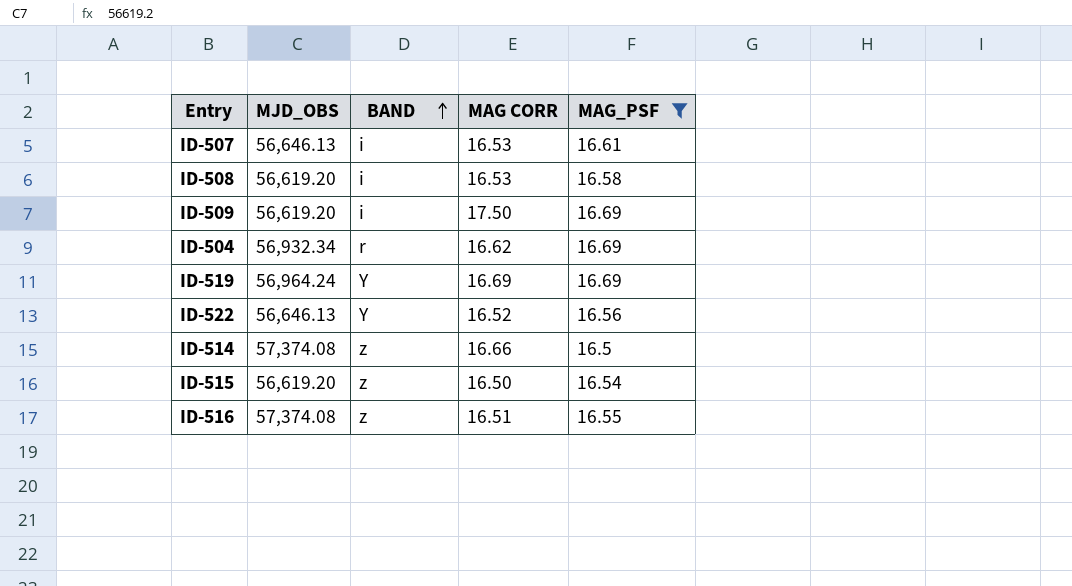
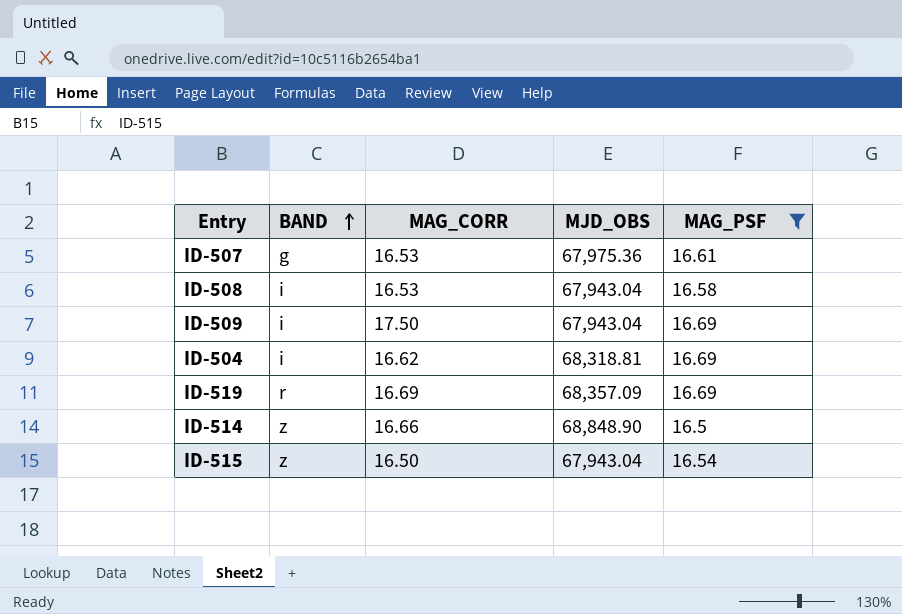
column name: MAG CORR -> MAG_CORR
column MJD_OBS | position: 2 -> 4
row ID-522: 56,646.13 | Y | 16.52 | 16.56 -> none
row ID-516: 57,374.08 | z | 16.51 | 16.55 -> none
ID-507 | BAND: i -> g
ID-507 | MJD_OBS: 56,646.13 -> 67,975.36
ID-508 | MJD_OBS: 56,619.20 -> 67,943.04
ID-509 | MJD_OBS: 56,619.20 -> 67,943.04
ID-504 | BAND: r -> i
ID-504 | MJD_OBS: 56,932.34 -> 68,318.81
ID-519 | BAND: Y -> r
ID-519 | MJD_OBS: 56,964.24 -> 68,357.09
ID-514 | MJD_OBS: 57,374.08 -> 68,848.90
ID-515 | MJD_OBS: 56,619.20 -> 67,943.04

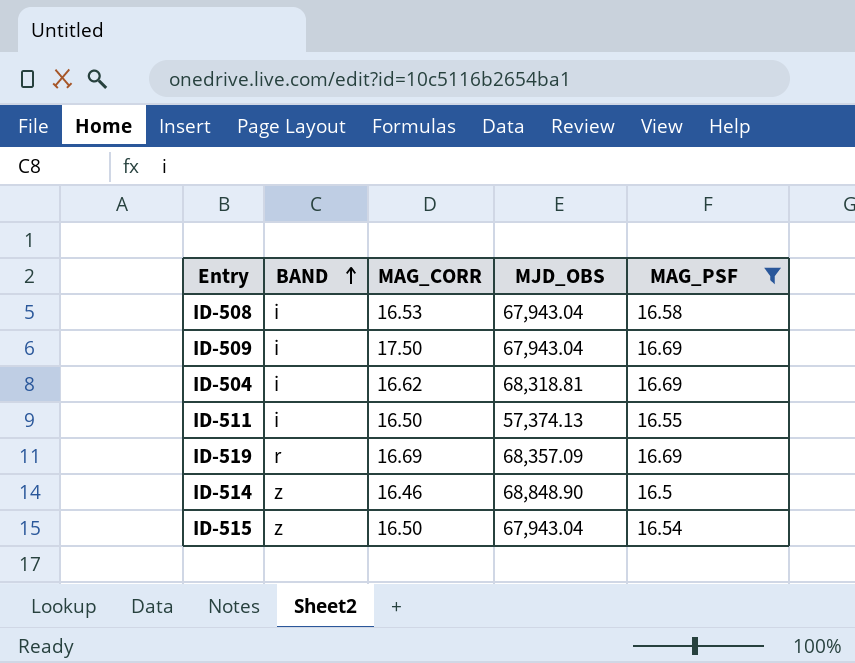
row ID-507: g | 16.53 | 67,975.36 | 16.61 -> none
row ID-511: none -> i | 16.50 | 57,374.13 | 16.55
ID-514 | MAG_CORR: 16.66 -> 16.46

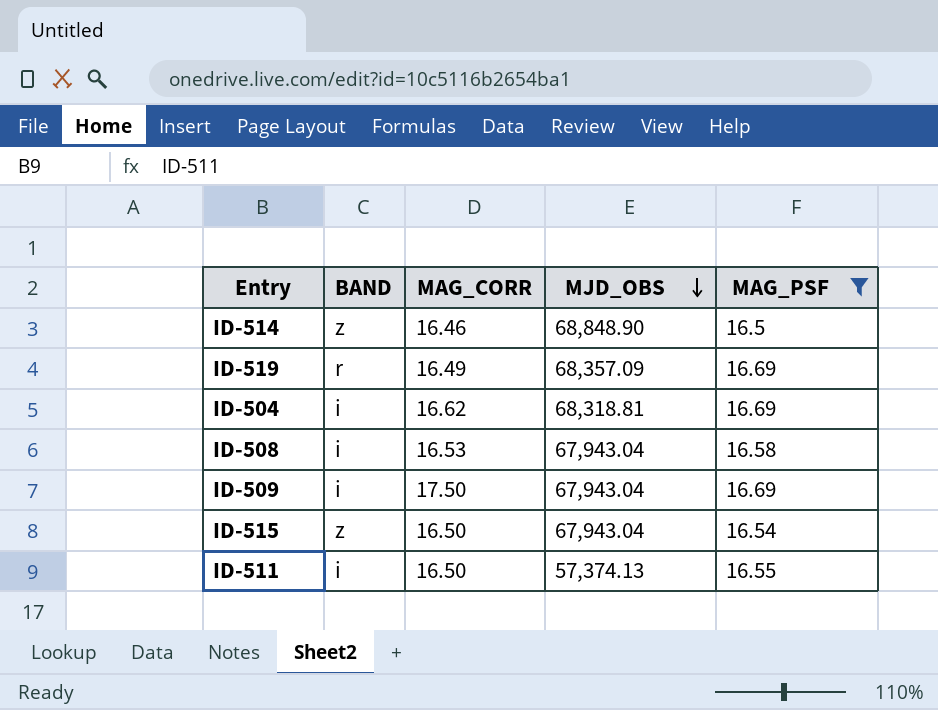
row order: BAND ascending -> MJD_OBS descending
ID-519 | MAG_CORR: 16.69 -> 16.49

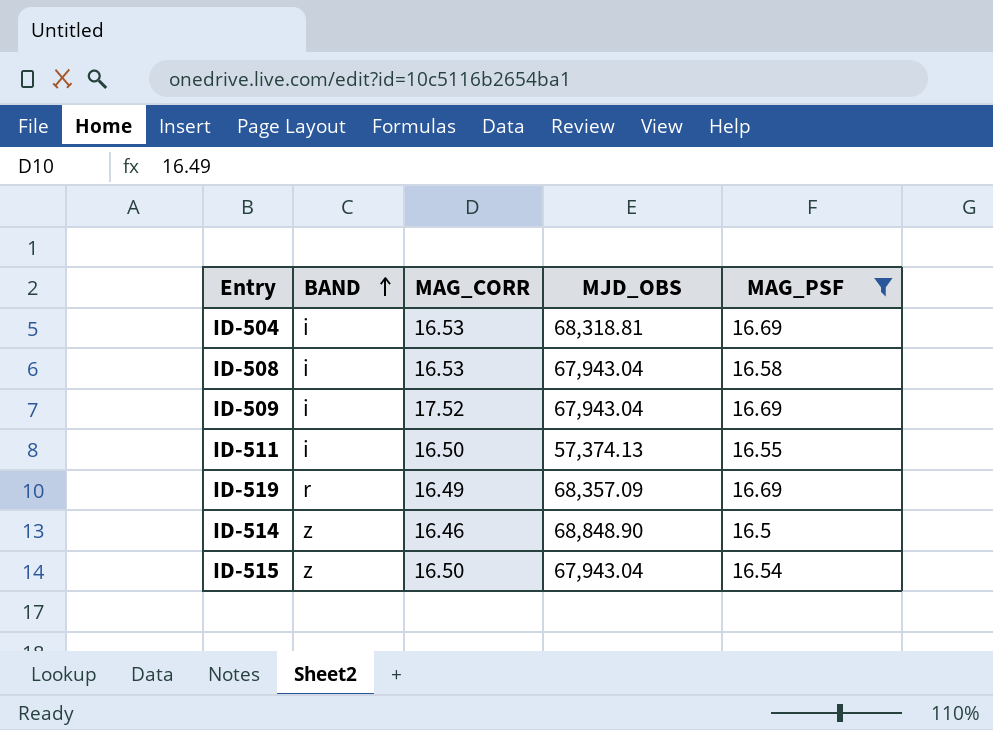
row order: MJD_OBS descending -> BAND ascending
ID-504 | MAG_CORR: 16.62 -> 16.53
ID-509 | MAG_CORR: 17.50 -> 17.52

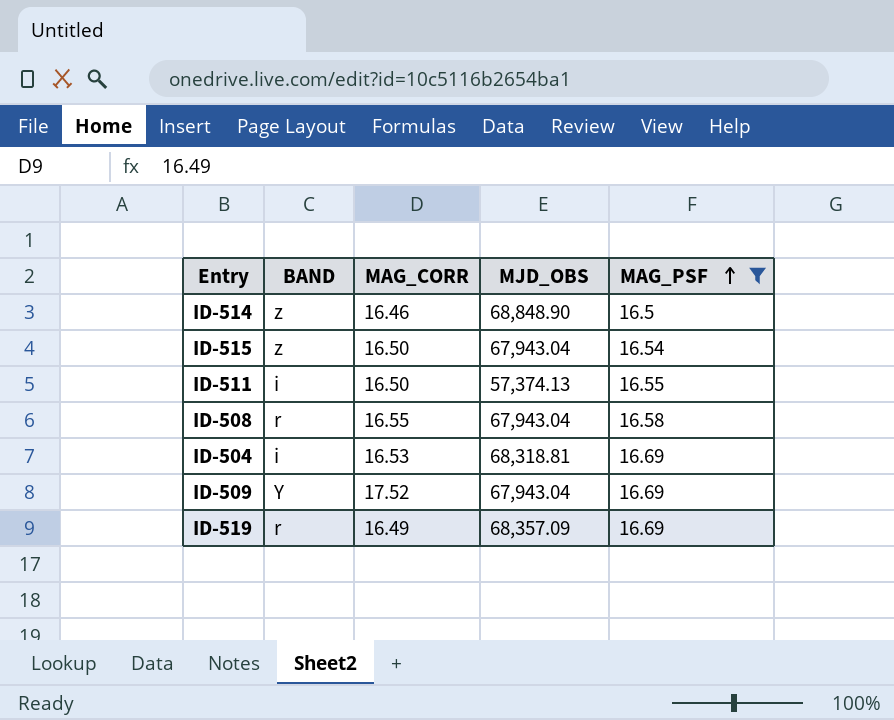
row order: BAND ascending -> MAG_PSF ascending
ID-508 | BAND: i -> r
ID-508 | MAG_CORR: 16.53 -> 16.55
ID-509 | BAND: i -> Y

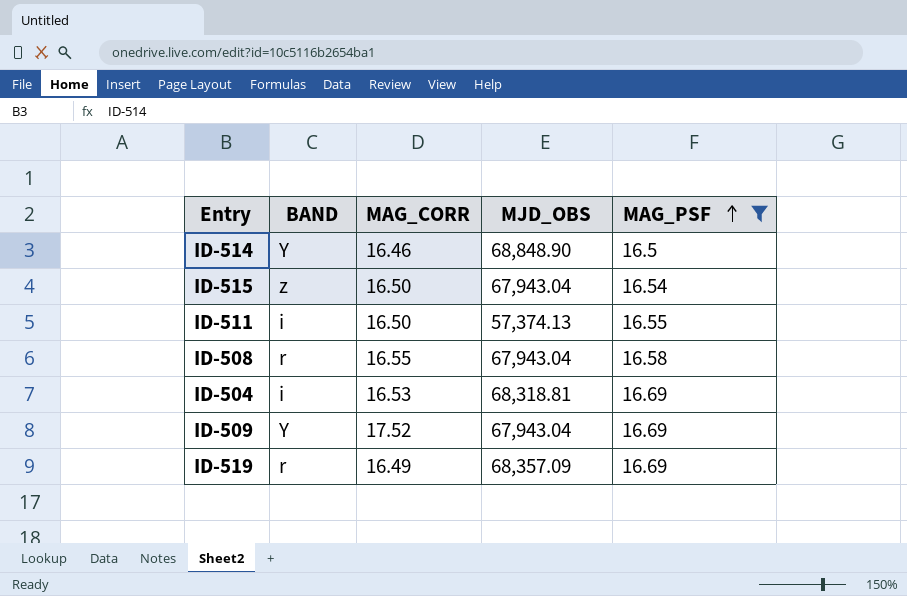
ID-514 | BAND: z -> Y

